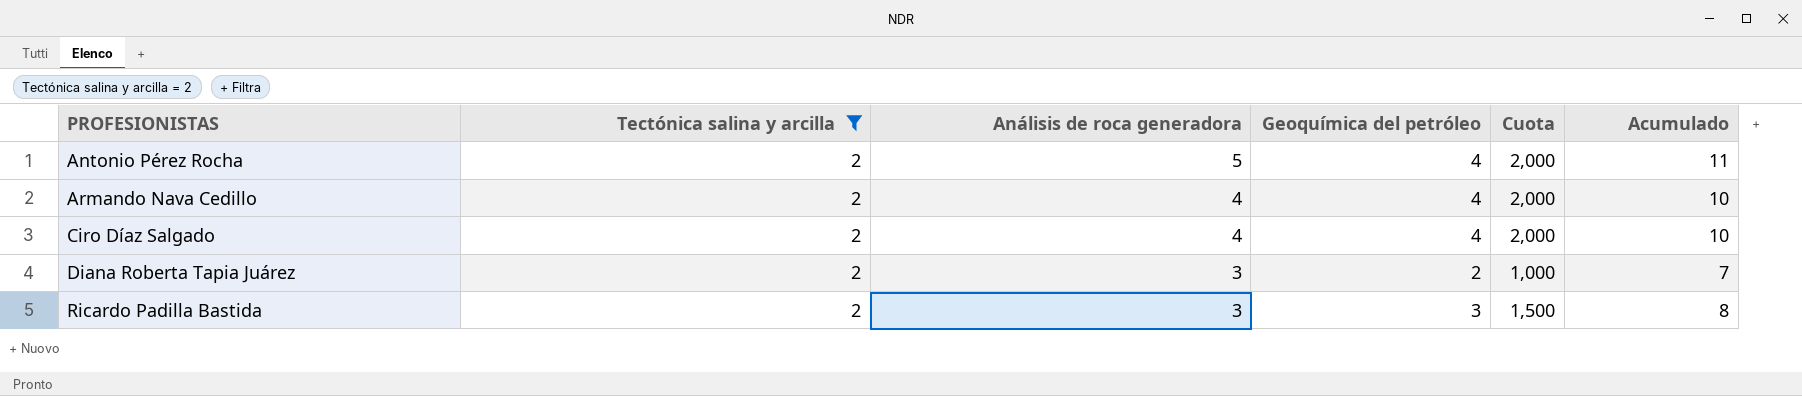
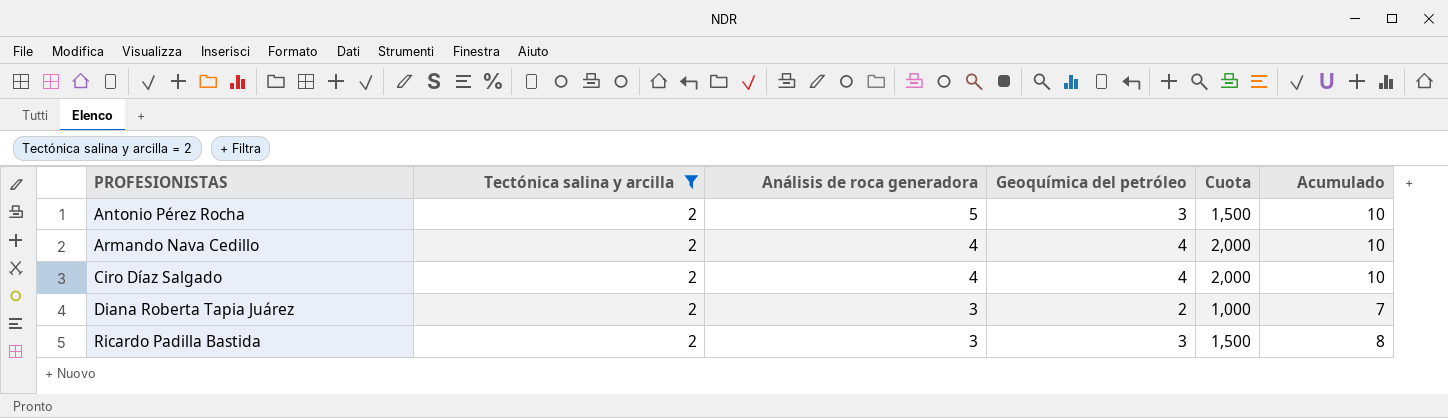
Antonio Pérez Rocha | Geoquímica del petróleo: 4 -> 3
Antonio Pérez Rocha | Cuota: 2,000 -> 1,500
Antonio Pérez Rocha | Acumulado: 11 -> 10

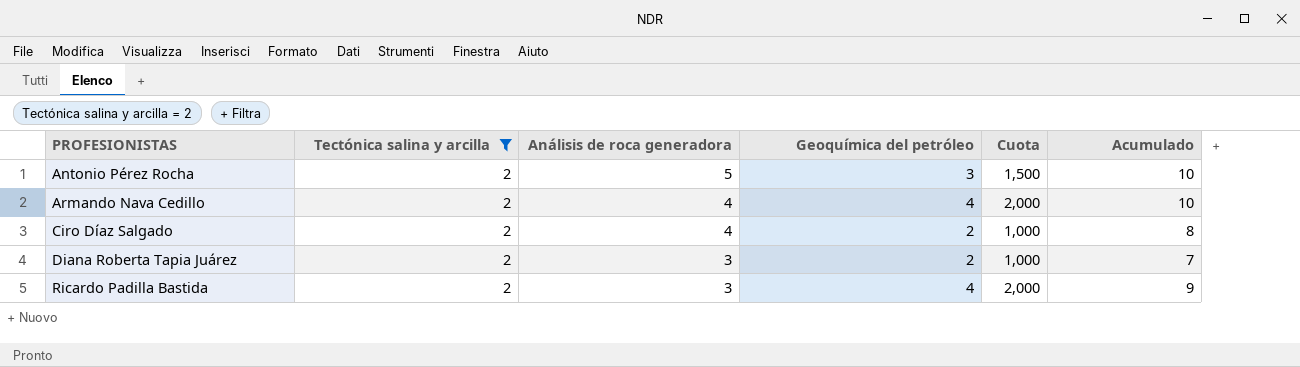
Ciro Díaz Salgado | Geoquímica del petróleo: 4 -> 2
Ciro Díaz Salgado | Cuota: 2,000 -> 1,000
Ciro Díaz Salgado | Acumulado: 10 -> 8
Ricardo Padilla Bastida | Geoquímica del petróleo: 3 -> 4
Ricardo Padilla Bastida | Cuota: 1,500 -> 2,000
Ricardo Padilla Bastida | Acumulado: 8 -> 9

